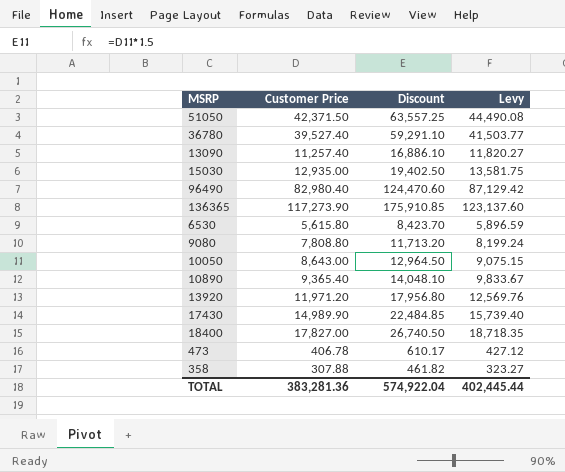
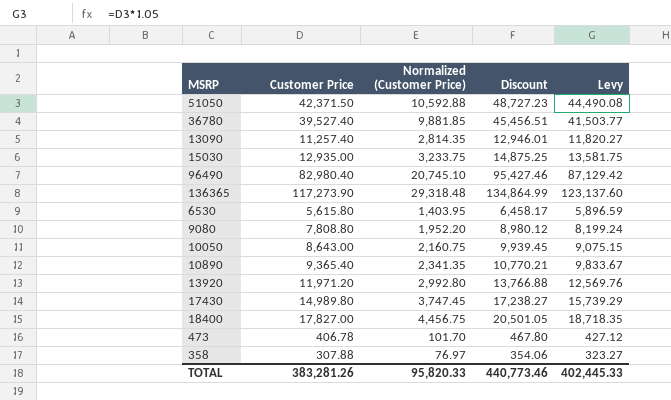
column Normalized (Customer Price) | formula: none -> [Customer Price] * 0.25
column Discount | formula: [Customer Price] * 1.5 -> [Customer Price] * 1.15
17430 | Customer Price: 14,989.90 -> 14,989.80
17430 | Levy: 15,739.40 -> 15,739.29
TOTAL | Customer Price: 383,281.36 -> 383,281.26
TOTAL | Discount: 574,922.04 -> 440,773.46
TOTAL | Levy: 402,445.44 -> 402,445.33

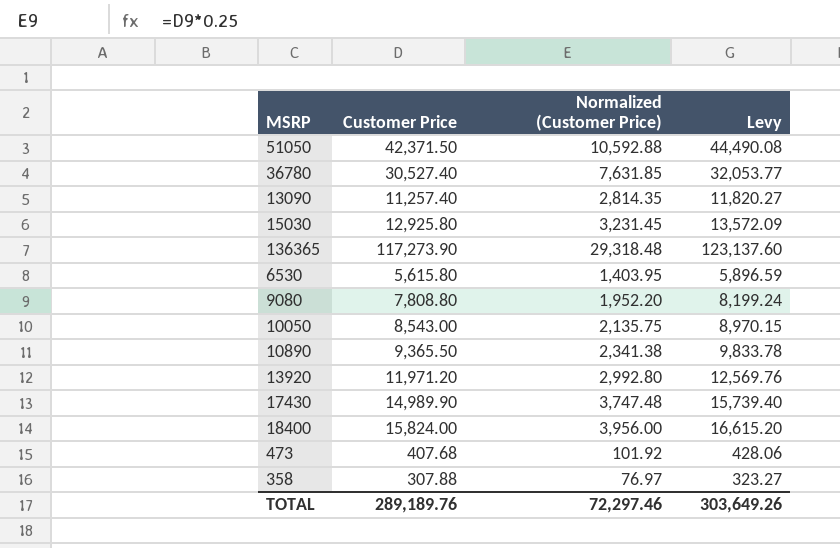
column Discount | formula: [Customer Price] * 1.15 -> none
row 96490: 82,980.40 | 20,745.10 | 95,427.46 | 87,129.42 -> none
36780 | Customer Price: 39,527.40 -> 30,527.40
36780 | Normalized (Customer Price): 9,881.85 -> 7,631.85
36780 | Levy: 41,503.77 -> 32,053.77
15030 | Customer Price: 12,935.00 -> 12,925.80
15030 | Normalized (Customer Price): 3,233.75 -> 3,231.45
15030 | Levy: 13,581.75 -> 13,572.09
10050 | Customer Price: 8,643.00 -> 8,543.00
10050 | Normalized (Customer Price): 2,160.75 -> 2,135.75
10050 | Levy: 9,075.15 -> 8,970.15
10890 | Customer Price: 9,365.40 -> 9,365.50
10890 | Normalized (Customer Price): 2,341.35 -> 2,341.38
10890 | Levy: 9,833.67 -> 9,833.78
17430 | Customer Price: 14,989.80 -> 14,989.90
17430 | Normalized (Customer Price): 3,747.45 -> 3,747.48
17430 | Levy: 15,739.29 -> 15,739.40
18400 | Customer Price: 17,827.00 -> 15,824.00
18400 | Normalized (Customer Price): 4,456.75 -> 3,956.00
18400 | Levy: 18,718.35 -> 16,615.20
473 | Customer Price: 406.78 -> 407.68
473 | Normalized (Customer Price): 101.70 -> 101.92
473 | Levy: 427.12 -> 428.06
TOTAL | Customer Price: 383,281.26 -> 289,189.76
TOTAL | Normalized (Customer Price): 95,820.33 -> 72,297.46
TOTAL | Levy: 402,445.33 -> 303,649.26

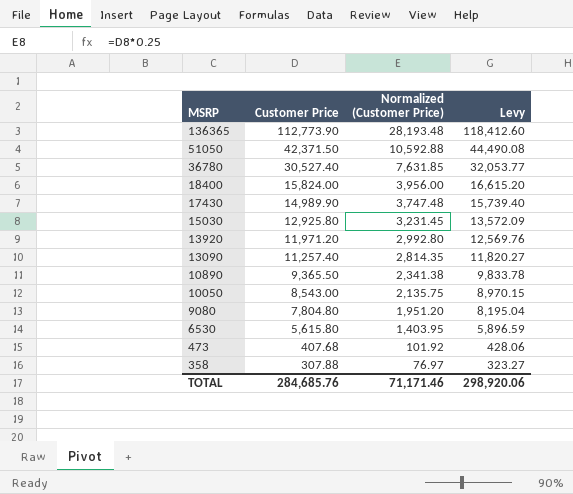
row order: none -> MSRP descending
136365 | Customer Price: 117,273.90 -> 112,773.90
136365 | Normalized (Customer Price): 29,318.48 -> 28,193.48
136365 | Levy: 123,137.60 -> 118,412.60
9080 | Customer Price: 7,808.80 -> 7,804.80
9080 | Normalized (Customer Price): 1,952.20 -> 1,951.20
9080 | Levy: 8,199.24 -> 8,195.04
TOTAL | Customer Price: 289,189.76 -> 284,685.76
TOTAL | Normalized (Customer Price): 72,297.46 -> 71,171.46
TOTAL | Levy: 303,649.26 -> 298,920.06

